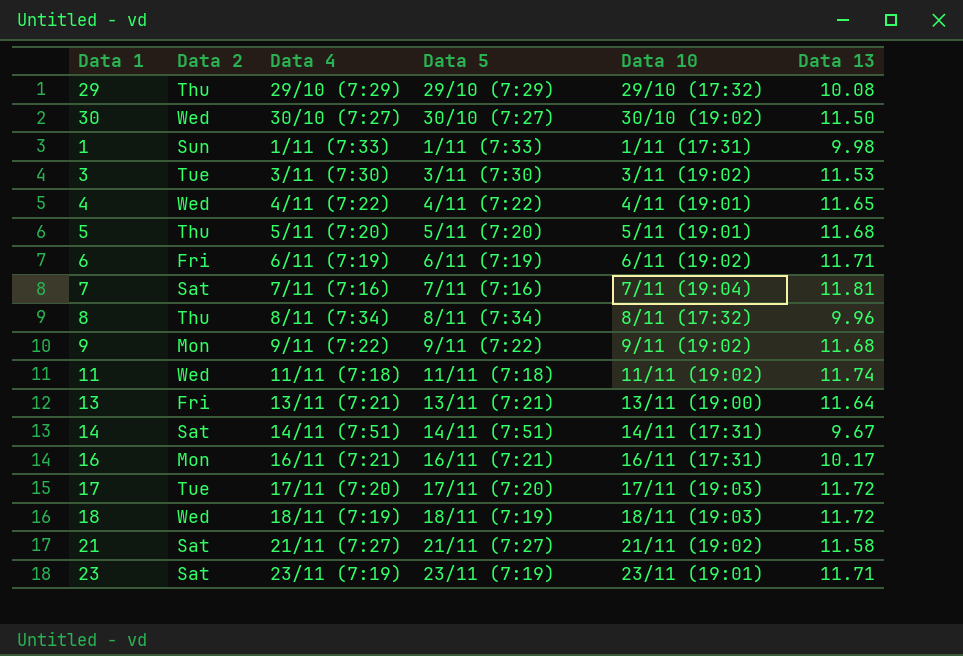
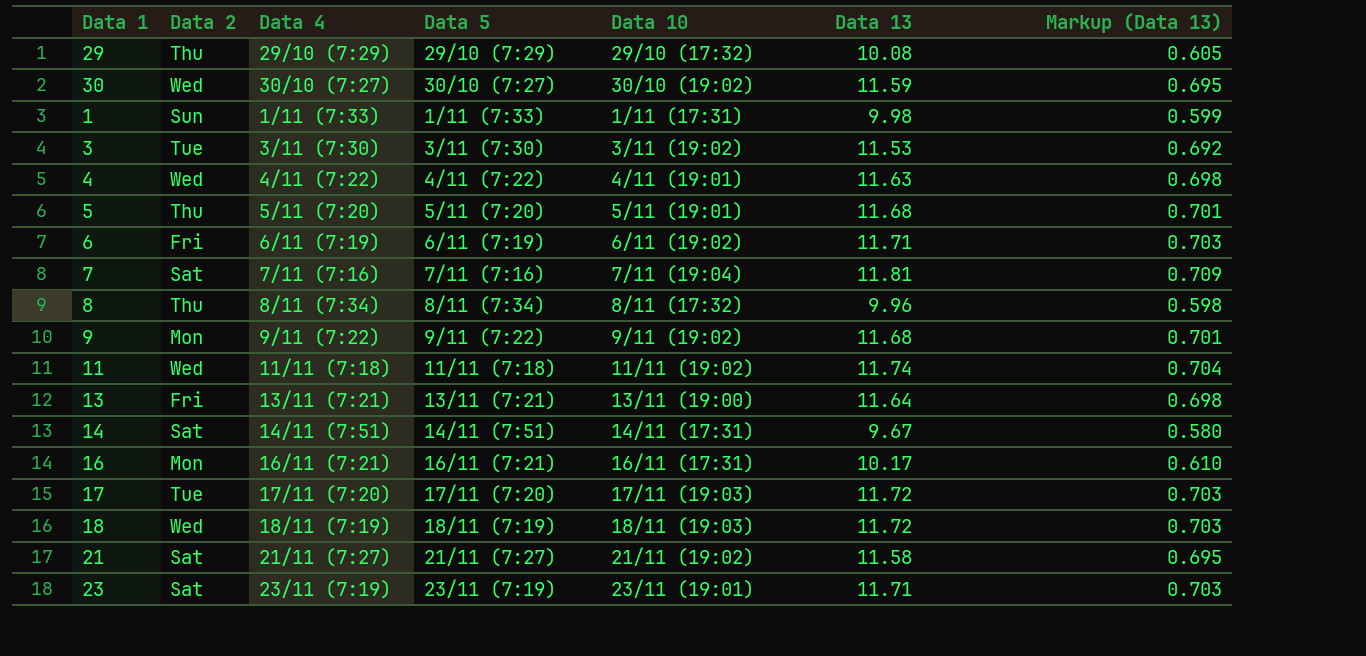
column Markup (Data 13) | formula: none -> [Data 13] * 0.06
30 | Data 13: 11.50 -> 11.59
4 | Data 13: 11.65 -> 11.63

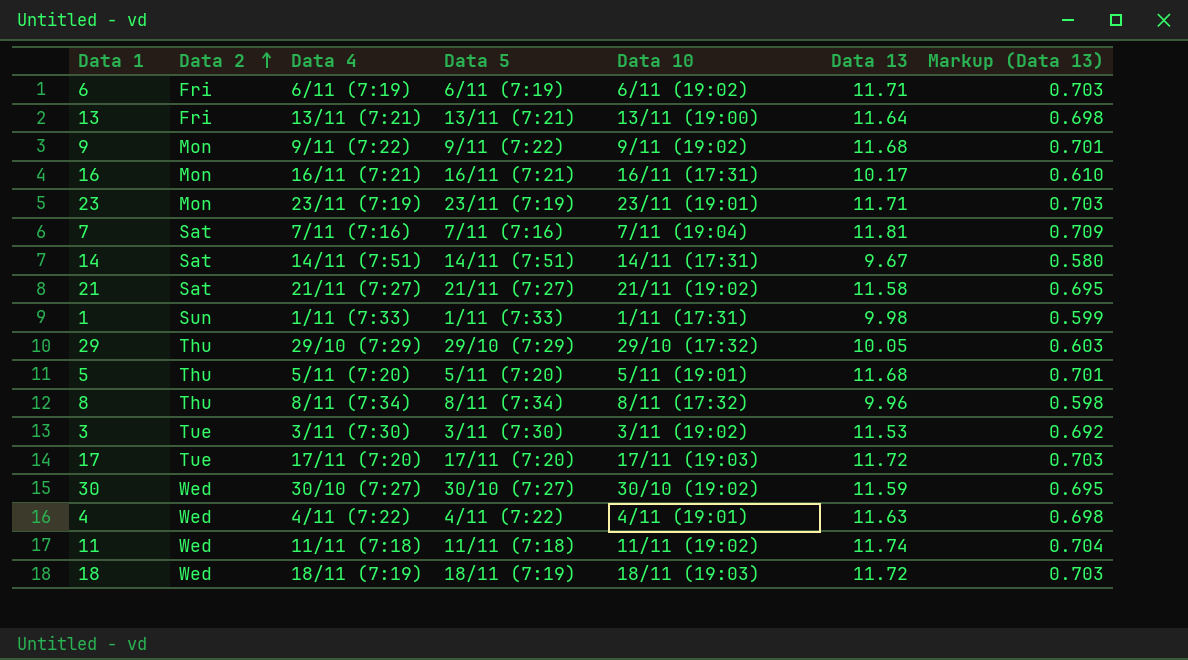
row order: none -> Data 2 ascending
23 | Data 2: Sat -> Mon
29 | Data 13: 10.08 -> 10.05
29 | Markup (Data 13): 0.605 -> 0.603

